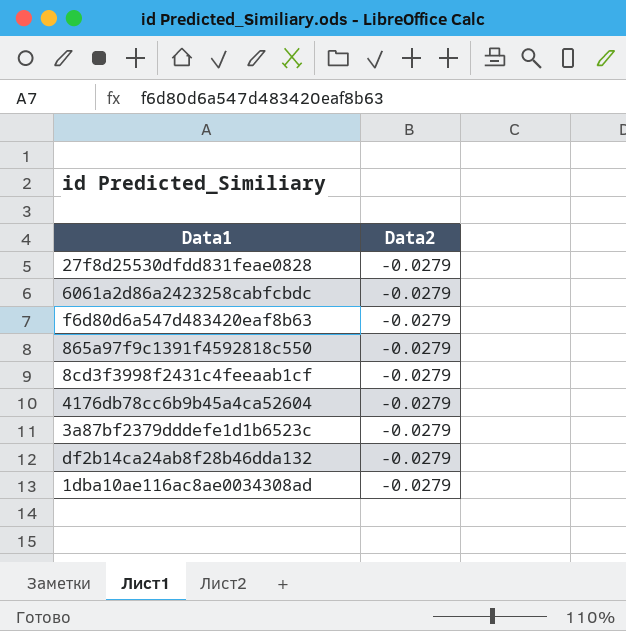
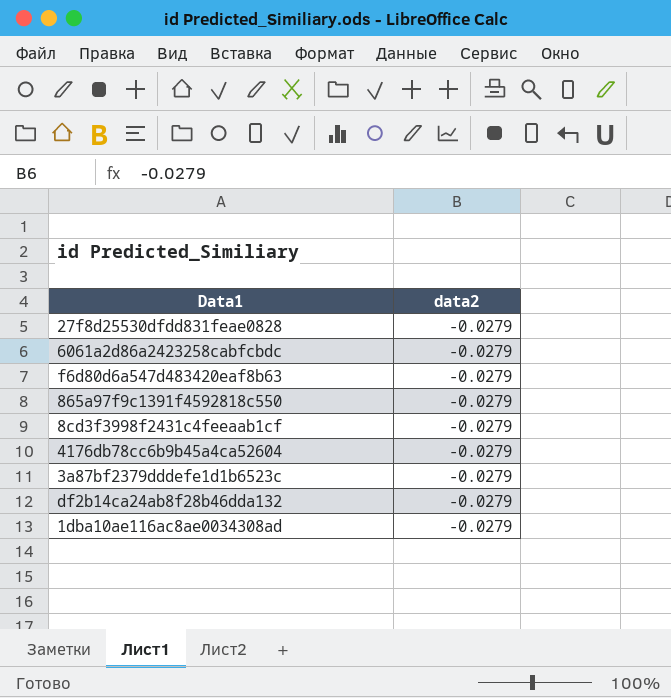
column name: Data2 -> data2

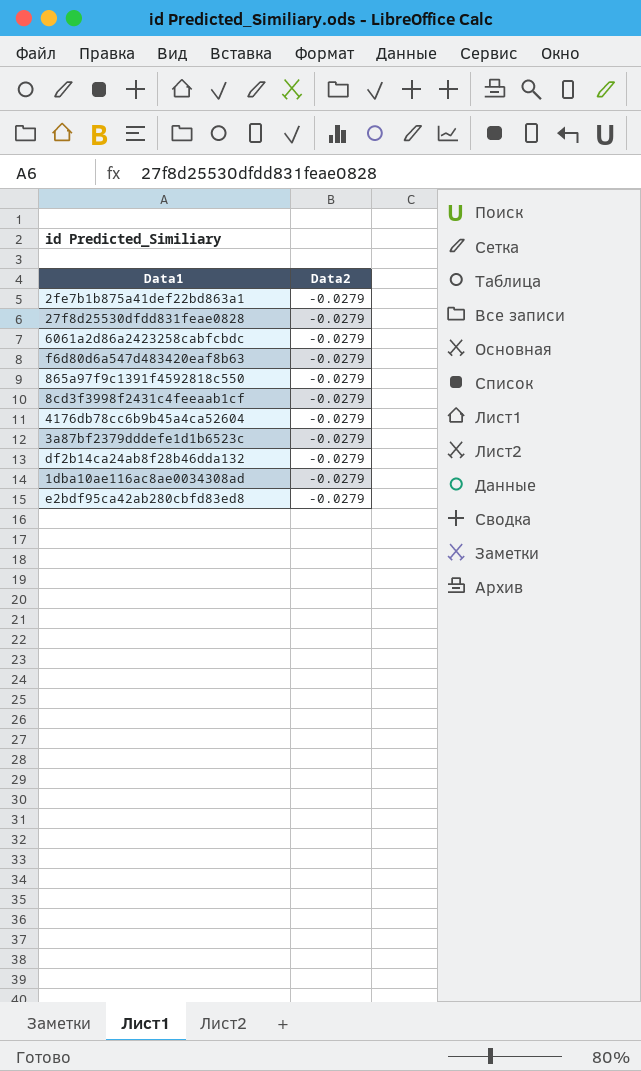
column name: data2 -> Data2
row 2fe7b1b875a41def22bd863a1: none -> -0.0279
row e2bdf95ca42ab280cbfd83ed8: none -> -0.0279

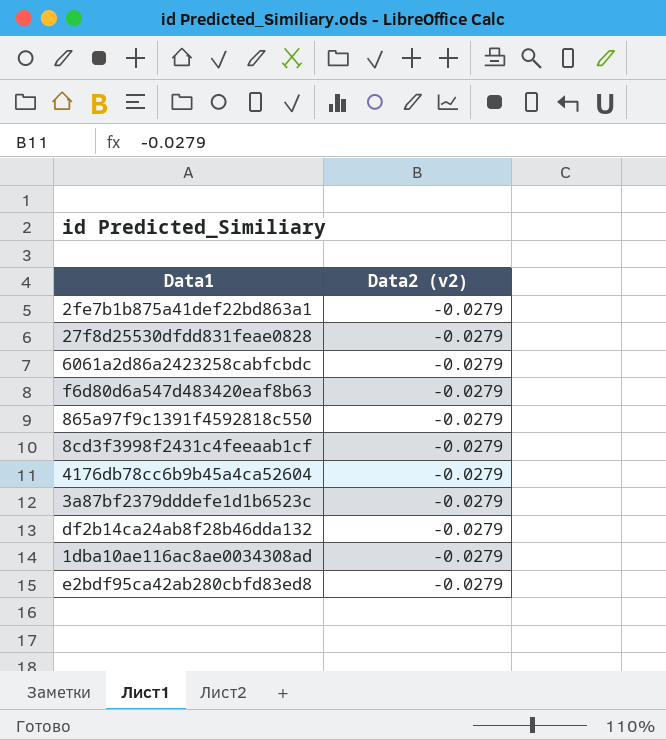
column name: Data2 -> Data2 (v2)

